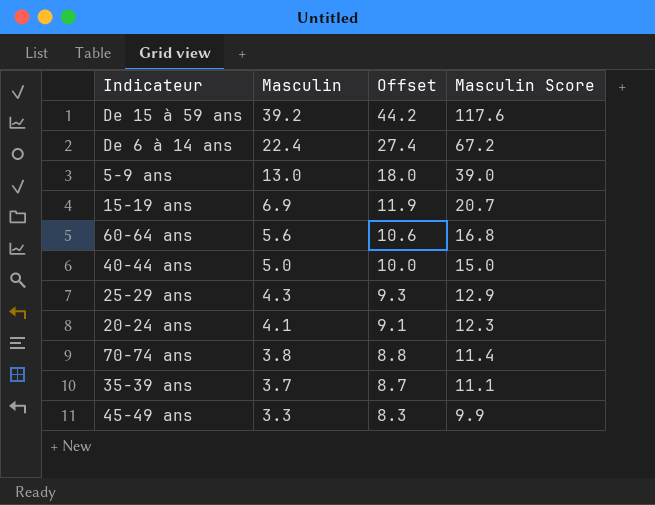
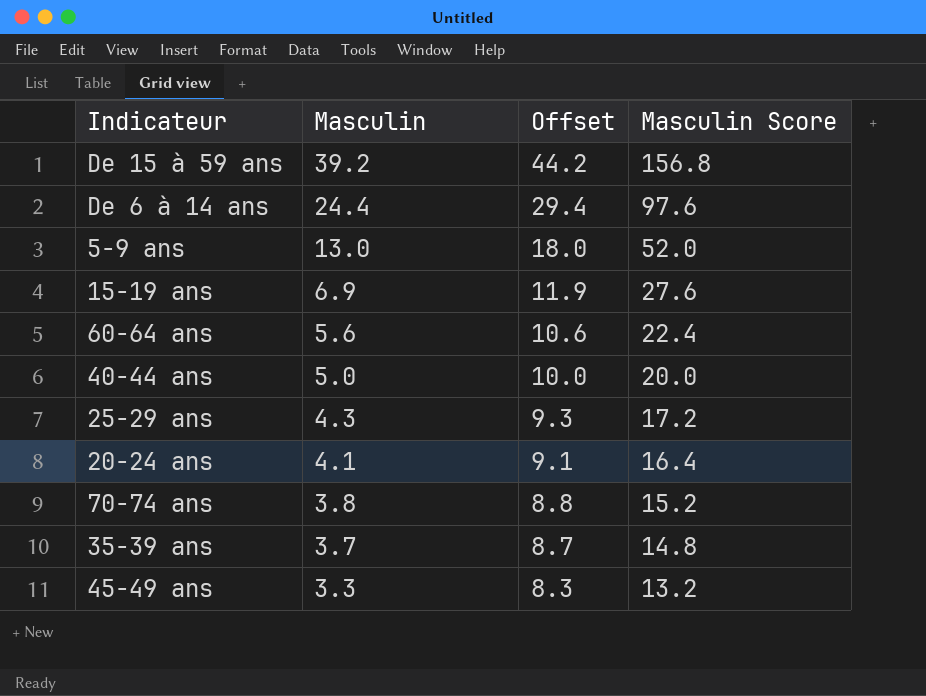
column Masculin Score | formula: [Masculin] * 3 -> [Masculin] * 4
De 6 à 14 ans | Masculin: 22.4 -> 24.4
De 6 à 14 ans | Offset: 27.4 -> 29.4

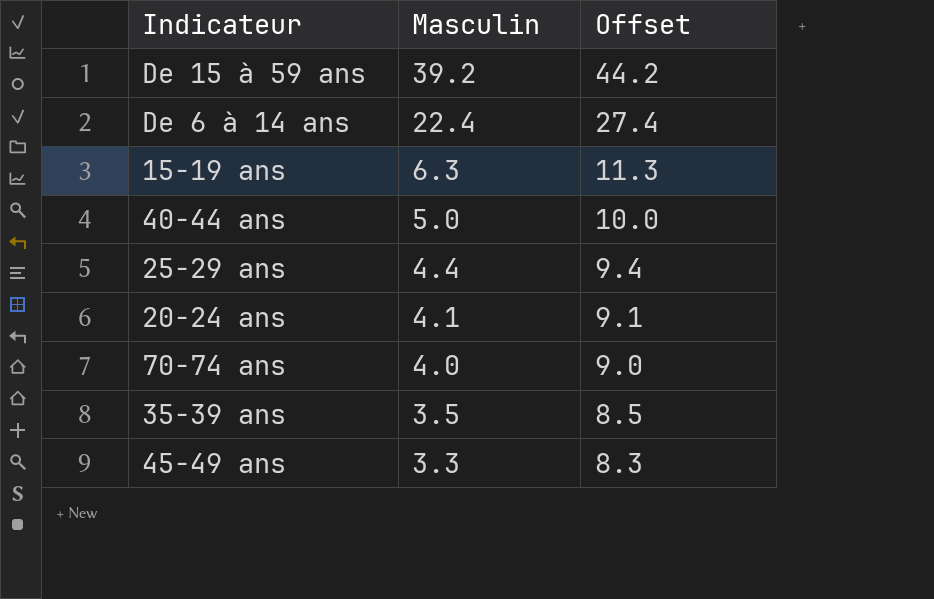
column Masculin Score | formula: [Masculin] * 4 -> none
row 5-9 ans: 13.0 | 18.0 | 52.0 -> none
row 60-64 ans: 5.6 | 10.6 | 22.4 -> none
De 6 à 14 ans | Masculin: 24.4 -> 22.4
De 6 à 14 ans | Offset: 29.4 -> 27.4
15-19 ans | Masculin: 6.9 -> 6.3
15-19 ans | Offset: 11.9 -> 11.3
25-29 ans | Masculin: 4.3 -> 4.4
25-29 ans | Offset: 9.3 -> 9.4
70-74 ans | Masculin: 3.8 -> 4.0
70-74 ans | Offset: 8.8 -> 9.0
35-39 ans | Masculin: 3.7 -> 3.5
35-39 ans | Offset: 8.7 -> 8.5

